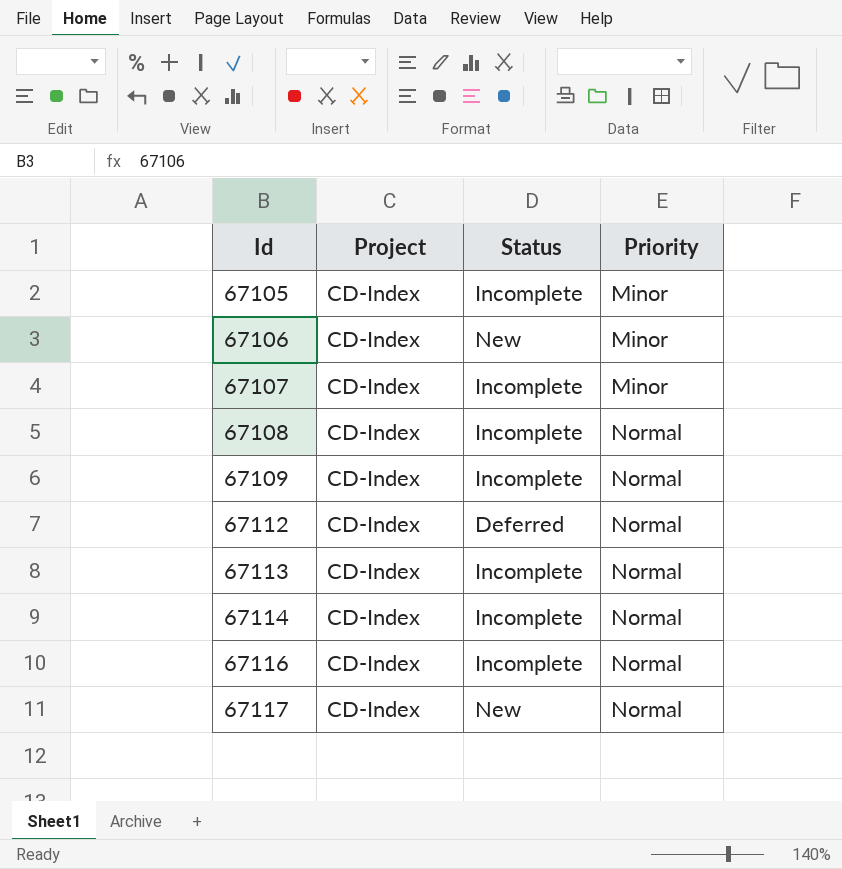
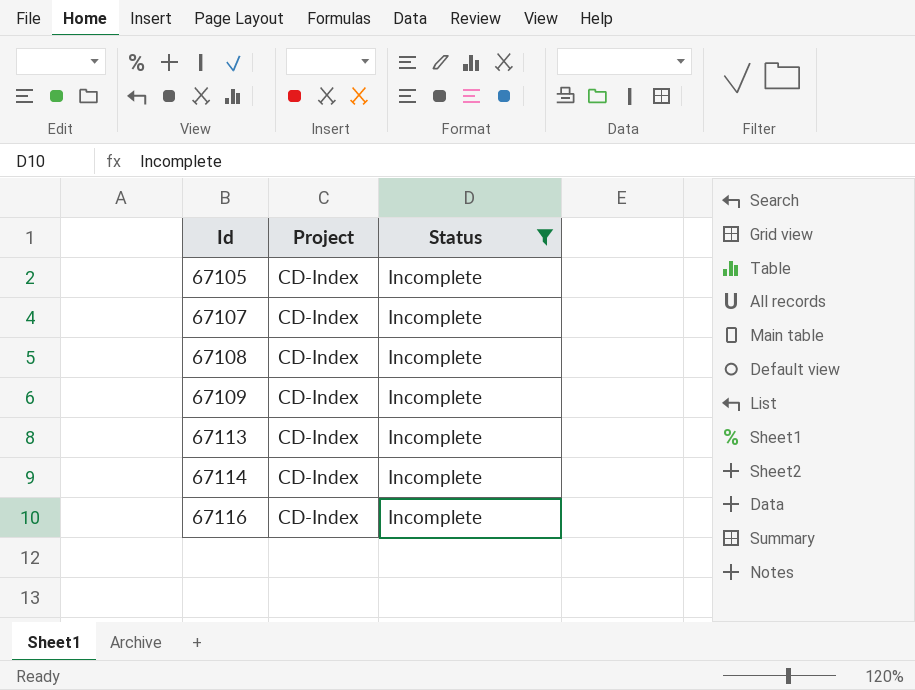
filter: none -> Status = Incomplete
column Priority | position: 4 -> none

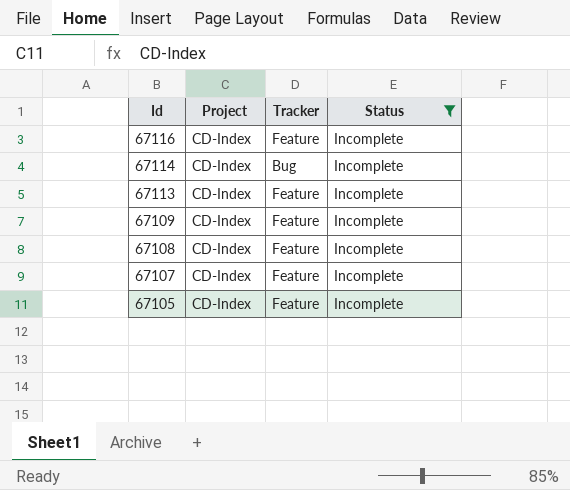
row order: Id ascending -> Id descending
column Tracker | position: none -> 3

